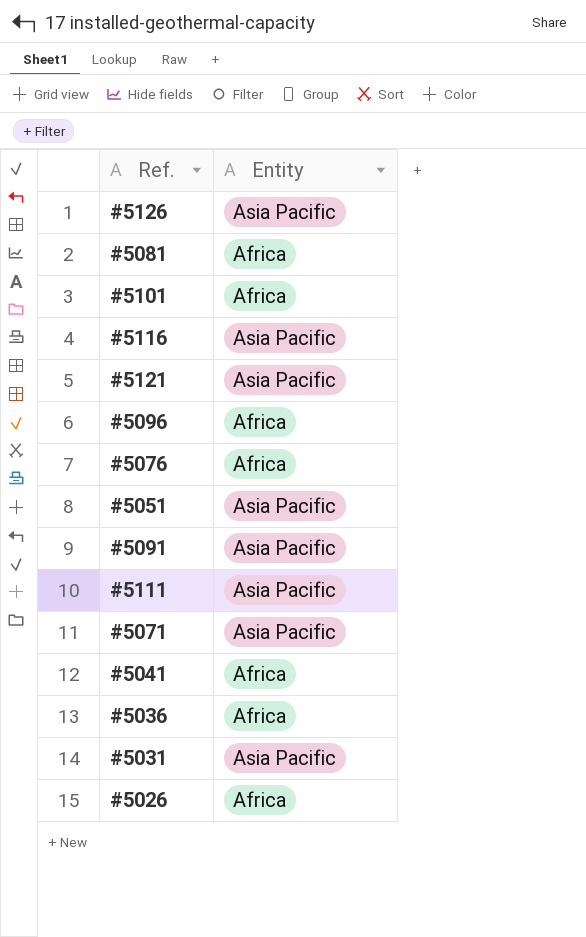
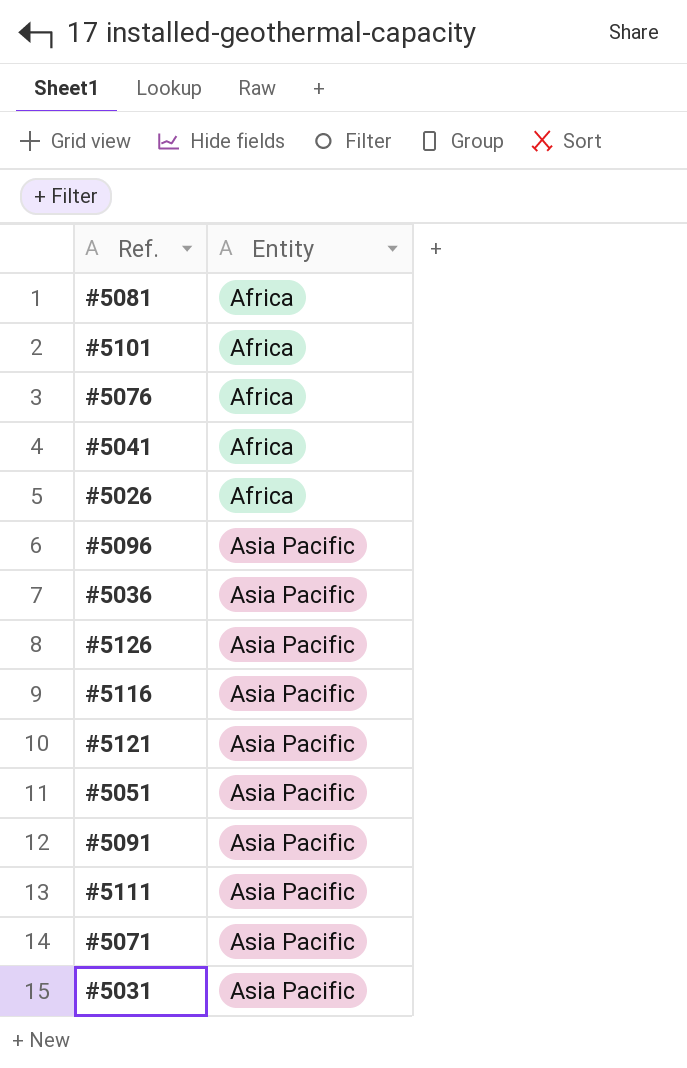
row order: none -> Entity ascending
#5096 | Entity: Africa -> Asia Pacific
#5036 | Entity: Africa -> Asia Pacific

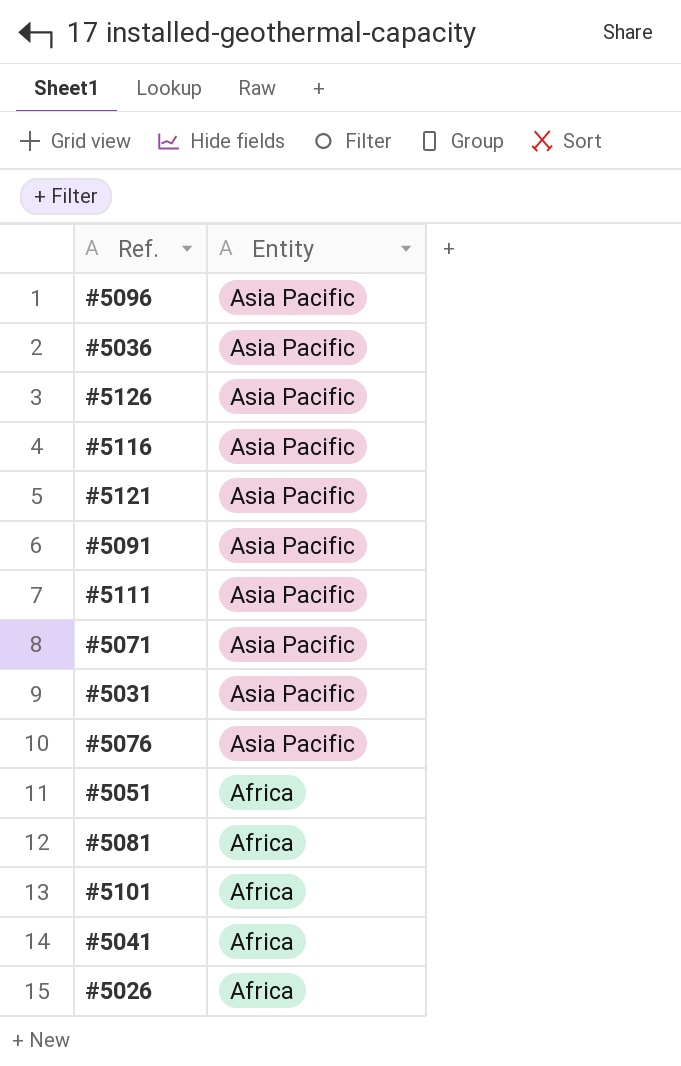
row order: Entity ascending -> Entity descending
#5076 | Entity: Africa -> Asia Pacific
#5051 | Entity: Asia Pacific -> Africa

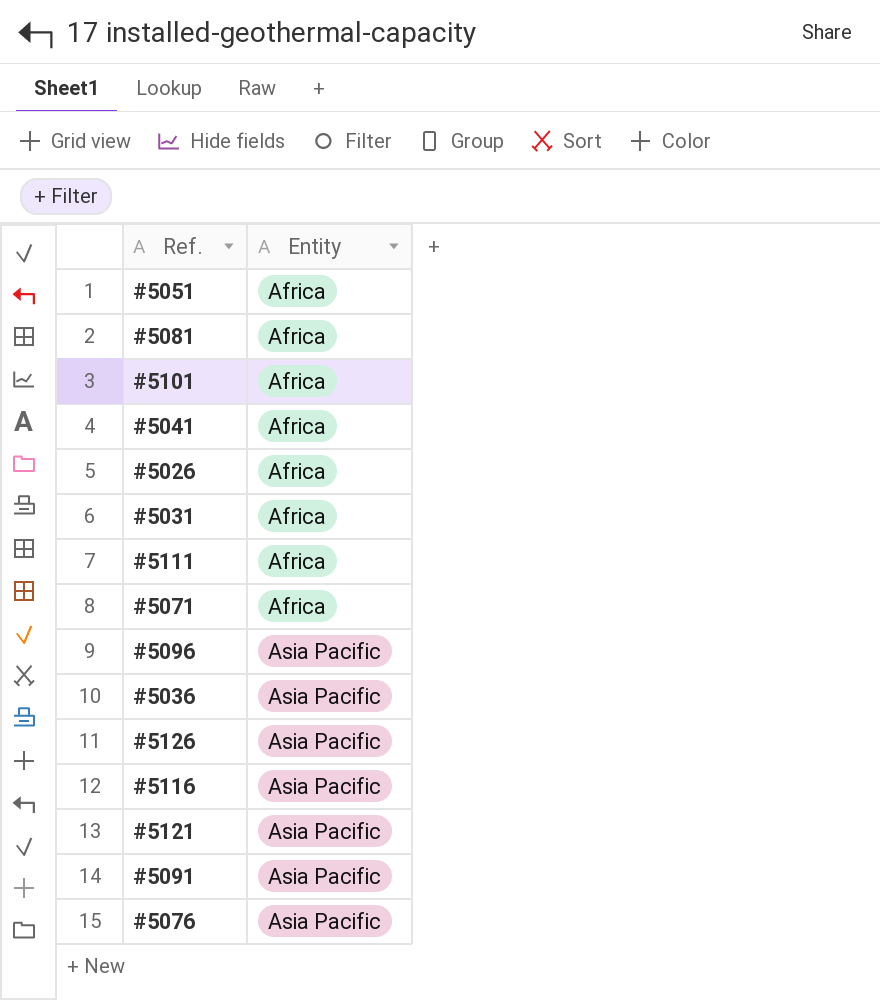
row order: Entity descending -> Entity ascending
#5031 | Entity: Asia Pacific -> Africa
#5111 | Entity: Asia Pacific -> Africa
#5071 | Entity: Asia Pacific -> Africa

